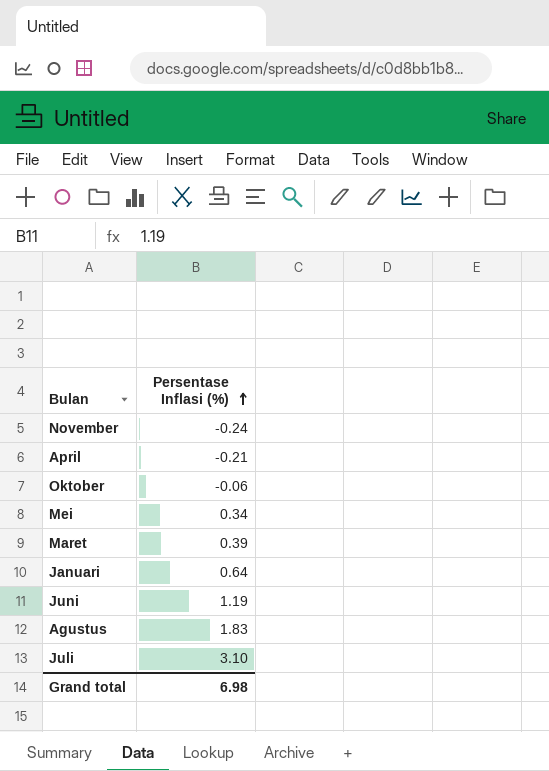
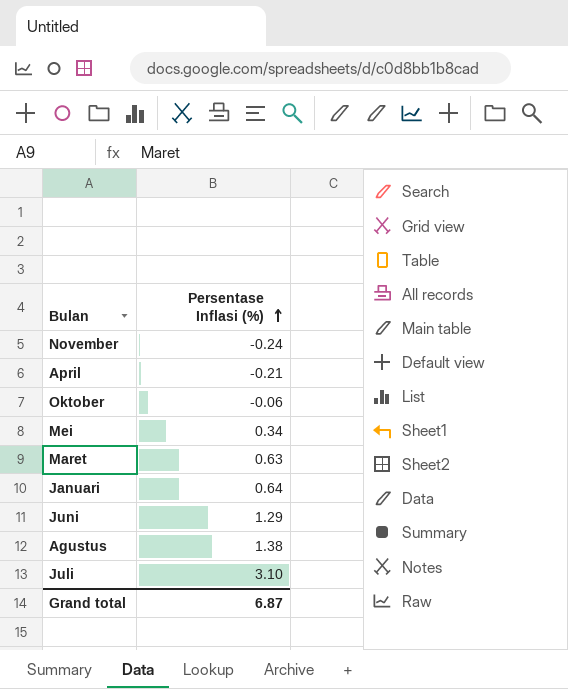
Maret | Persentase Inflasi (%): 0.39 -> 0.63
Juni | Persentase Inflasi (%): 1.19 -> 1.29
Agustus | Persentase Inflasi (%): 1.83 -> 1.38
Grand total | Persentase Inflasi (%): 6.98 -> 6.87

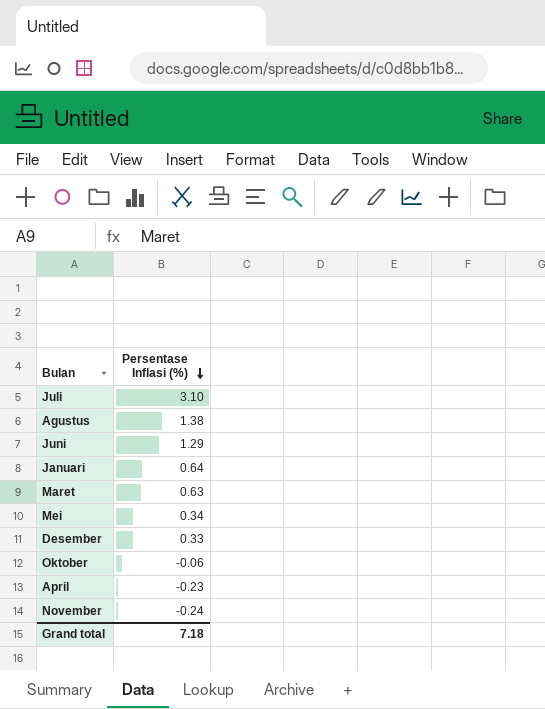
row order: Persentase Inflasi (%) ascending -> Persentase Inflasi (%) descending
row Desember: none -> 0.33
April | Persentase Inflasi (%): -0.21 -> -0.23
Grand total | Persentase Inflasi (%): 6.87 -> 7.18

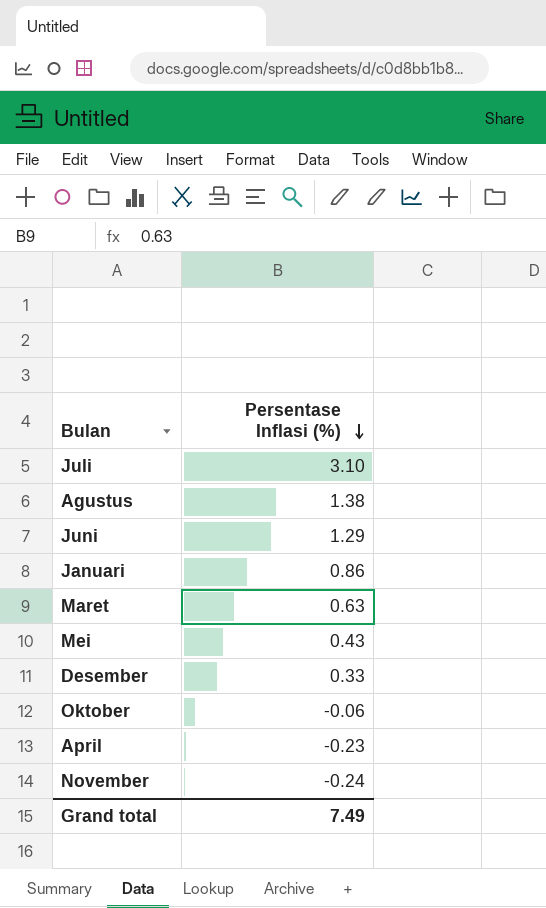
Januari | Persentase Inflasi (%): 0.64 -> 0.86
Mei | Persentase Inflasi (%): 0.34 -> 0.43
Grand total | Persentase Inflasi (%): 7.18 -> 7.49

